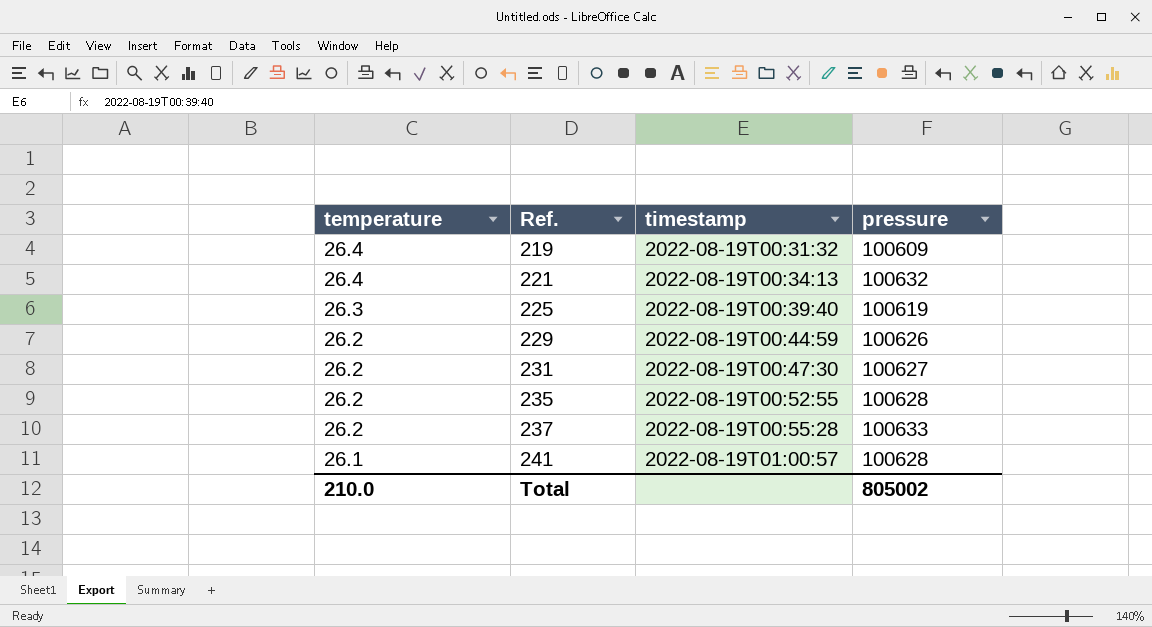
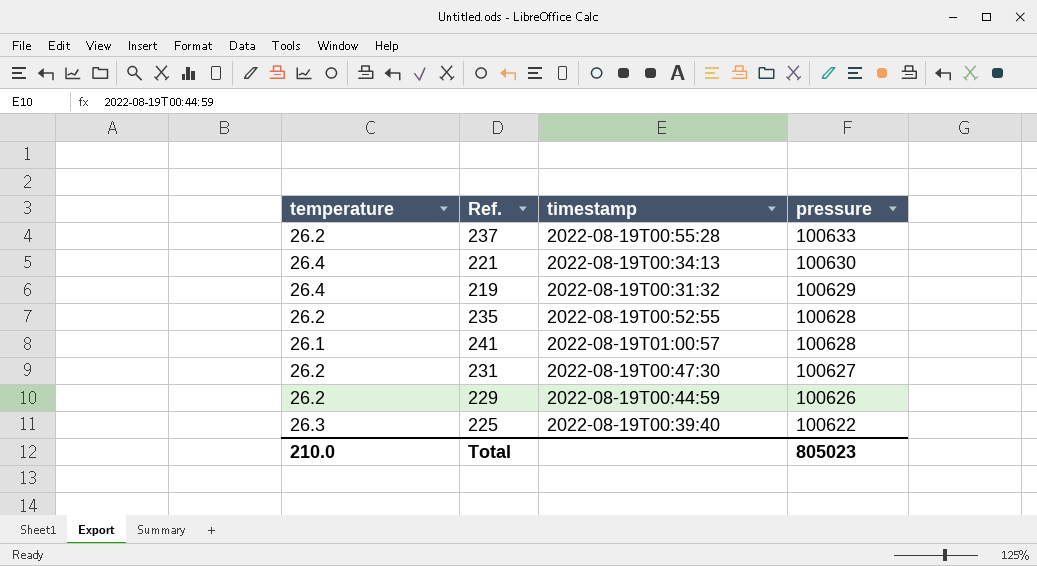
row order: temperature descending -> pressure descending
221 | pressure: 100632 -> 100630
219 | pressure: 100609 -> 100629
225 | pressure: 100619 -> 100622
Total | pressure: 805002 -> 805023

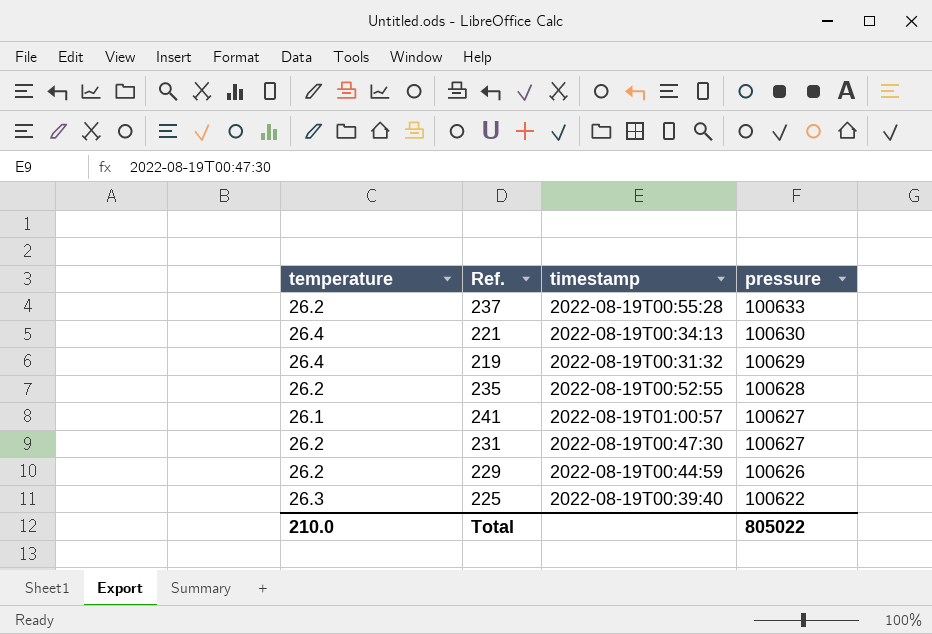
241 | pressure: 100628 -> 100627
Total | pressure: 805023 -> 805022

